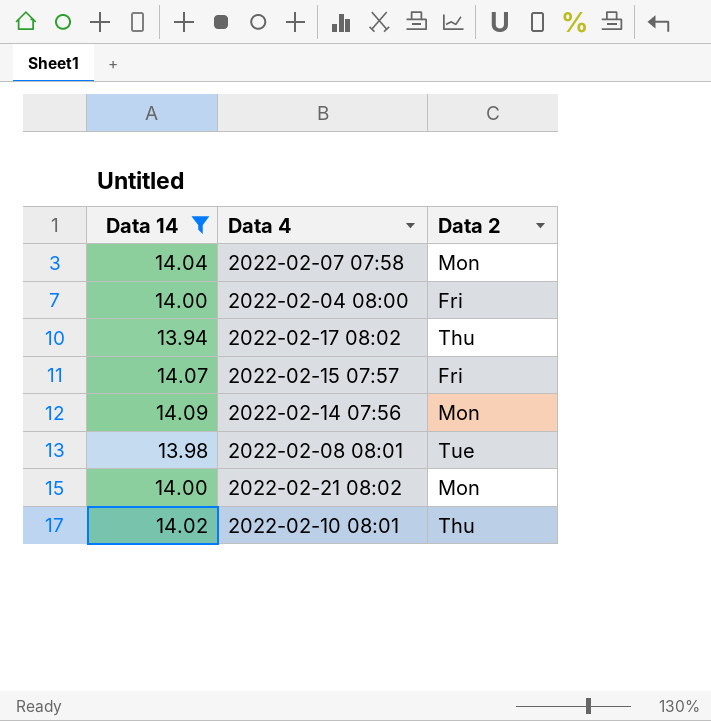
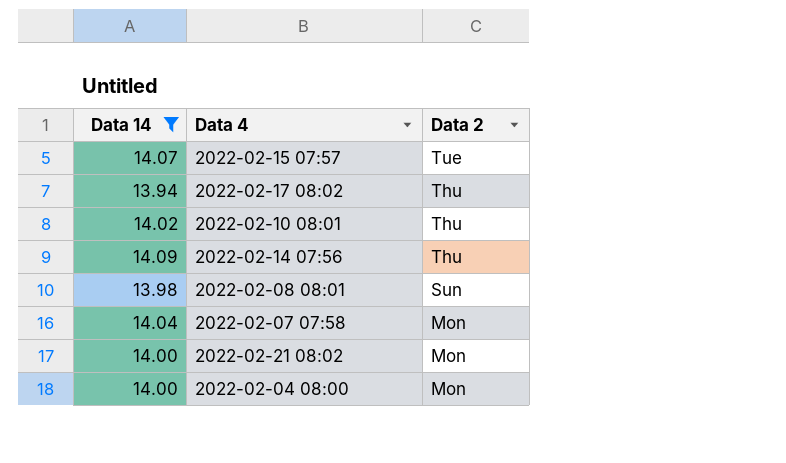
row order: none -> Data 2 descending
2022-02-15 07:57 | Data 2: Fri -> Tue
2022-02-14 07:56 | Data 2: Mon -> Thu
2022-02-08 08:01 | Data 2: Tue -> Sun
2022-02-04 08:00 | Data 2: Fri -> Mon

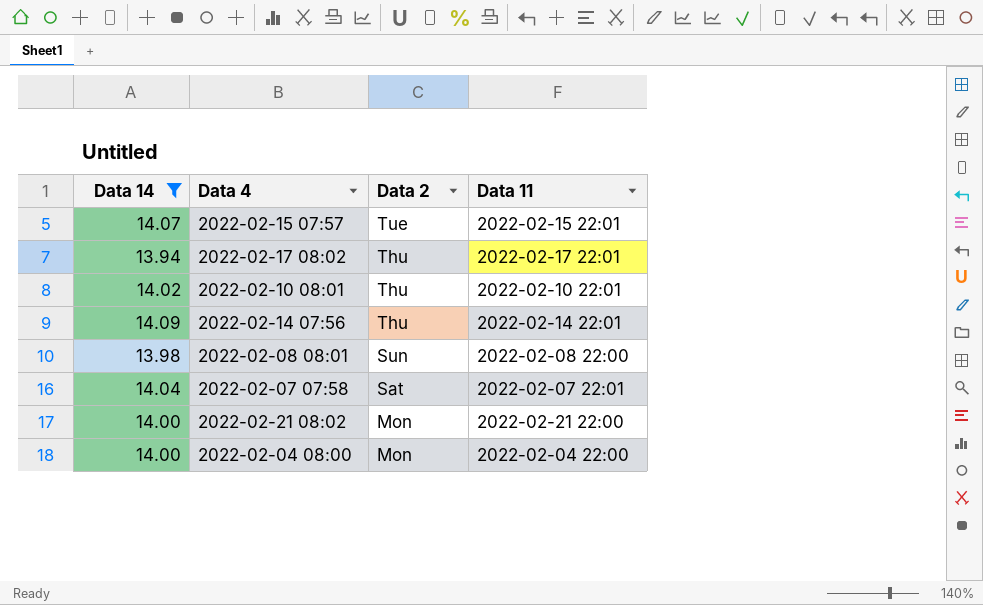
column Data 11 | position: none -> 4
2022-02-07 07:58 | Data 2: Mon -> Sat

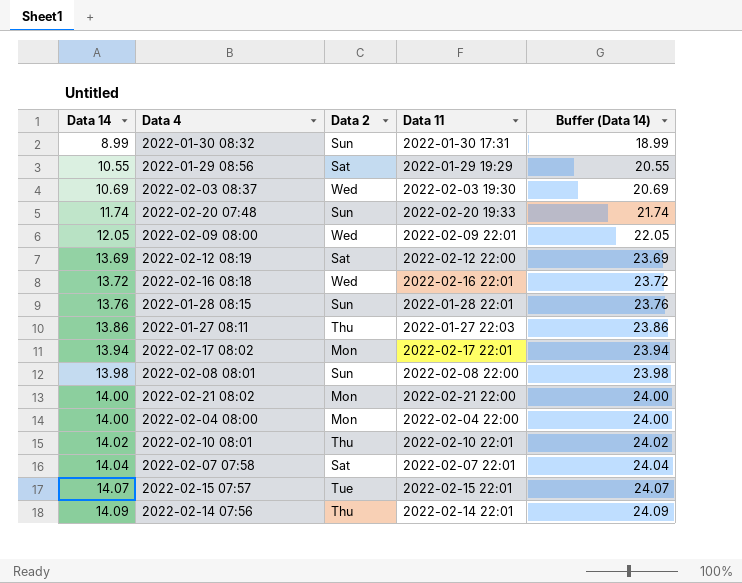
filter: Data 14 >= 13.94 -> none
row order: Data 2 descending -> Data 14 ascending
column Buffer (Data 14) | formula: none -> [Data 14] + 10
2022-02-17 08:02 | Data 2: Thu -> Mon

